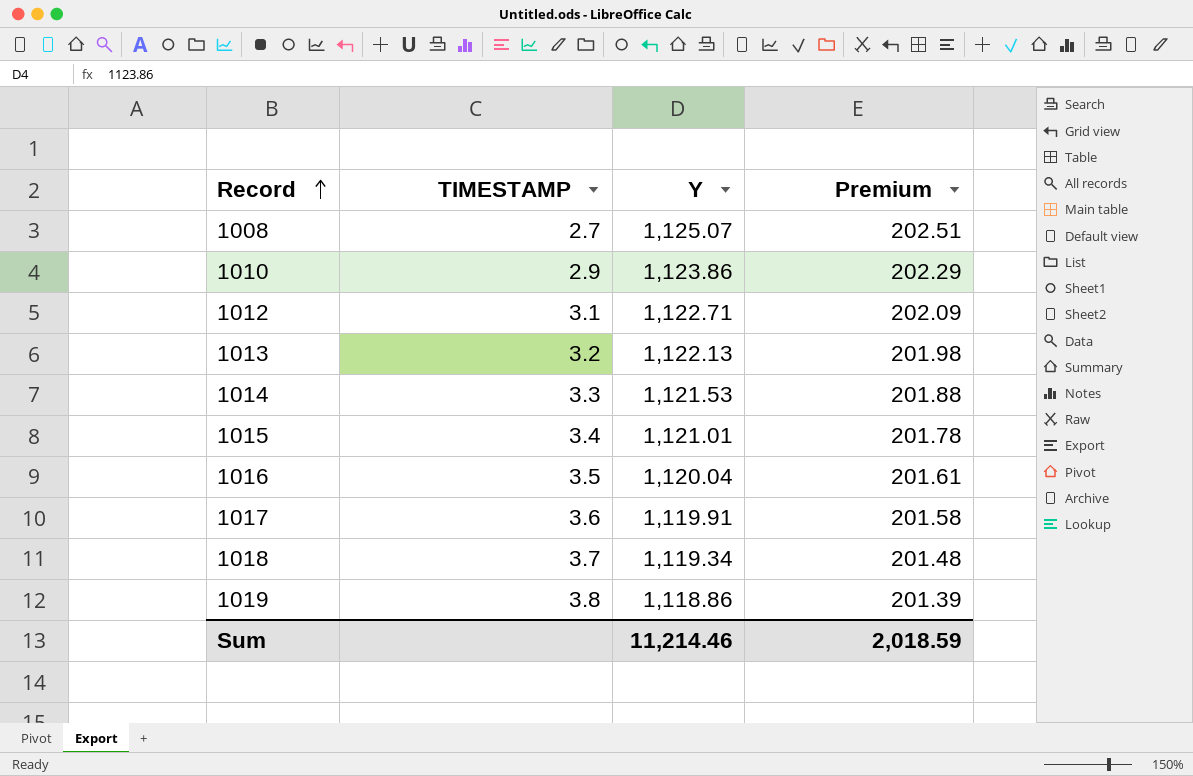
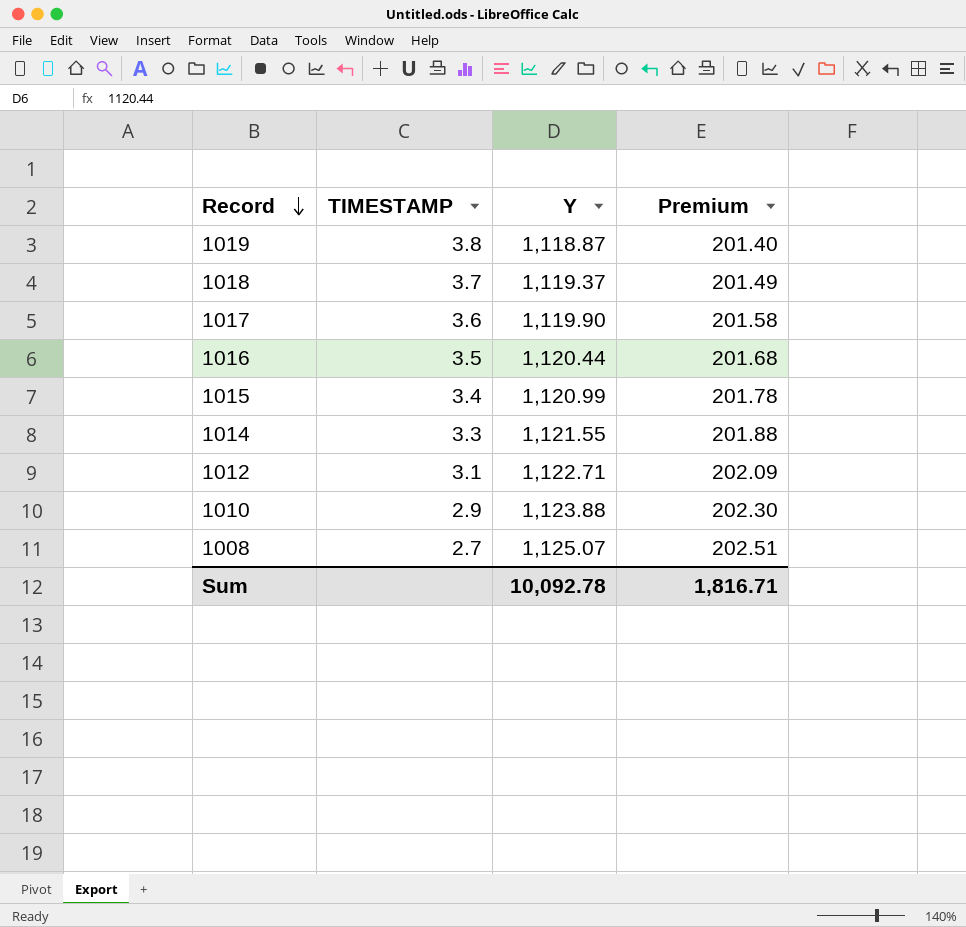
row order: Record ascending -> Record descending
row 1013: 3.2 | 1,122.13 | 201.98 -> none
1019 | Y: 1,118.86 -> 1,118.87
1019 | Premium: 201.39 -> 201.40
1018 | Y: 1,119.34 -> 1,119.37
1018 | Premium: 201.48 -> 201.49
1017 | Y: 1,119.91 -> 1,119.90
1016 | Y: 1,120.04 -> 1,120.44
1016 | Premium: 201.61 -> 201.68
1015 | Y: 1,121.01 -> 1,120.99
1014 | Y: 1,121.53 -> 1,121.55
1010 | Y: 1,123.86 -> 1,123.88
1010 | Premium: 202.29 -> 202.30
Sum | Y: 11,214.46 -> 10,092.78
Sum | Premium: 2,018.59 -> 1,816.71

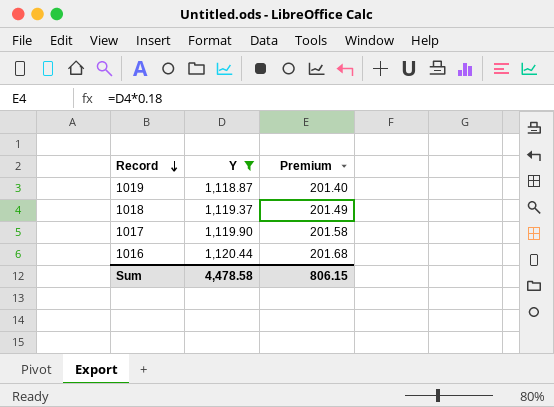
filter: none -> Y <= 1,120.44
column TIMESTAMP | position: 2 -> none
Sum | Y: 10,092.78 -> 4,478.58
Sum | Premium: 1,816.71 -> 806.15

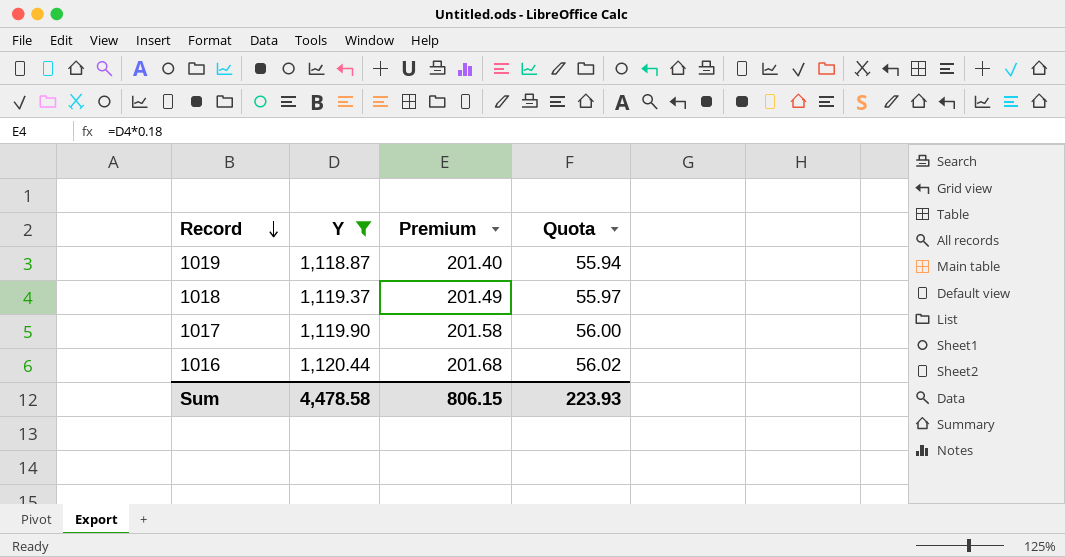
column Quota | formula: none -> [Y] * 0.05

